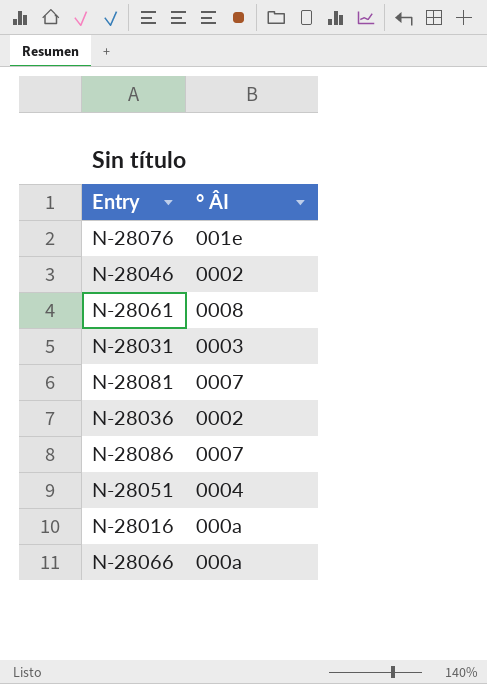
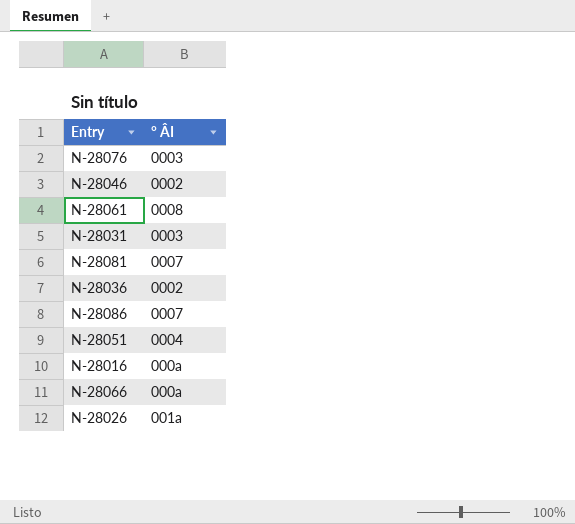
N-28076 | ° ÂI: 001e -> 0003
row N-28026: none -> 001a

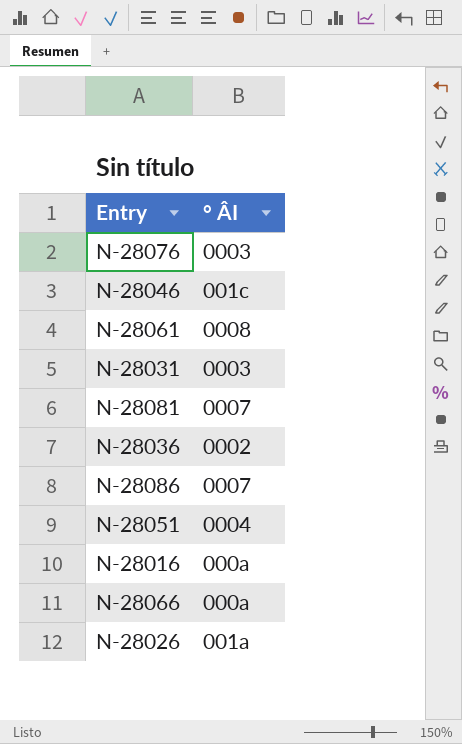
N-28046 | ° ÂI: 0002 -> 001c

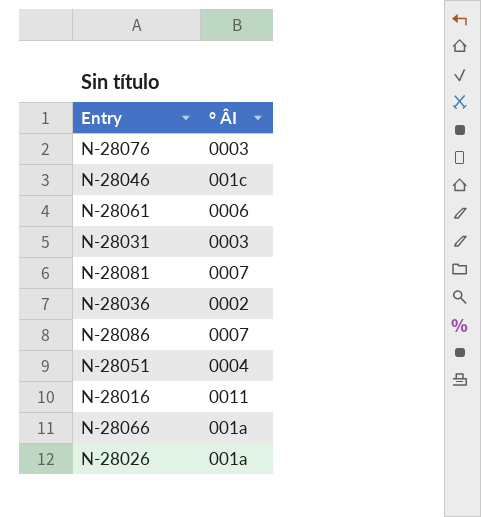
N-28061 | ° ÂI: 0008 -> 0006
N-28016 | ° ÂI: 000a -> 0011
N-28066 | ° ÂI: 000a -> 001a

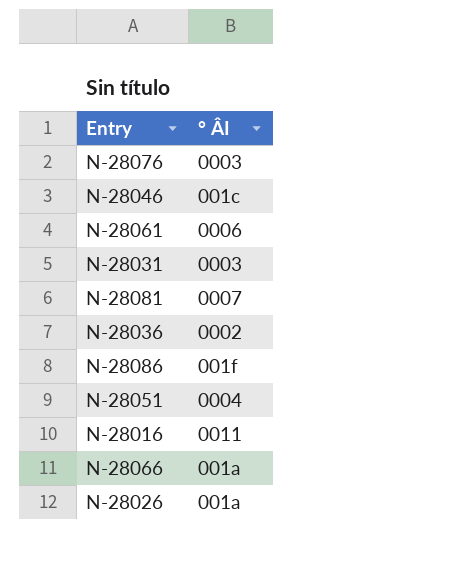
N-28086 | ° ÂI: 0007 -> 001f

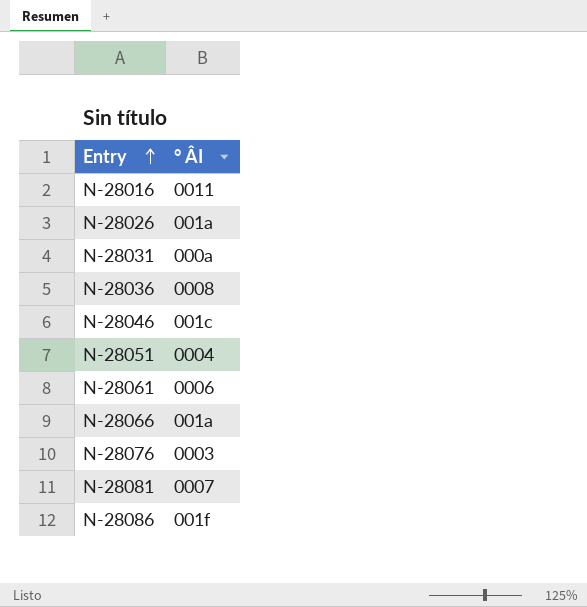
row order: none -> Entry ascending
N-28031 | ° ÂI: 0003 -> 000a
N-28036 | ° ÂI: 0002 -> 0008

